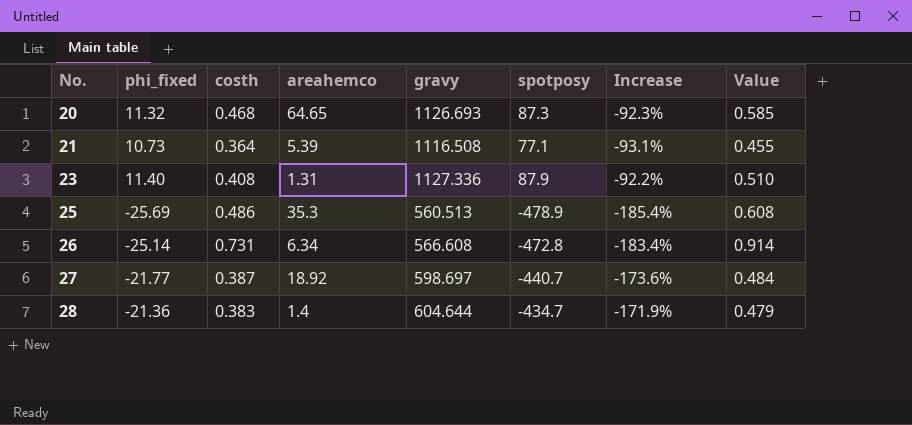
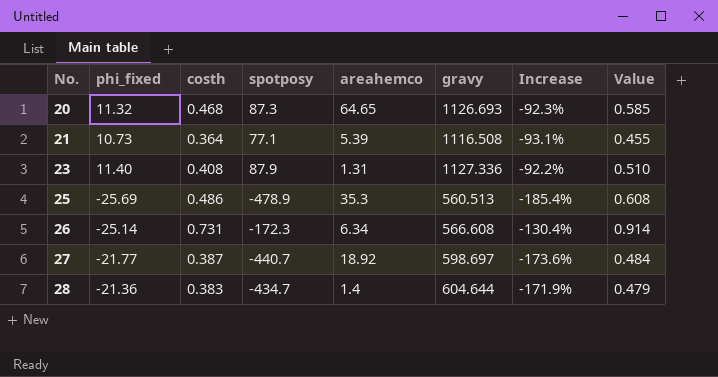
column spotposy | position: 6 -> 4
26 | spotposy: -472.8 -> -172.3
26 | Increase: -183.4% -> -130.4%

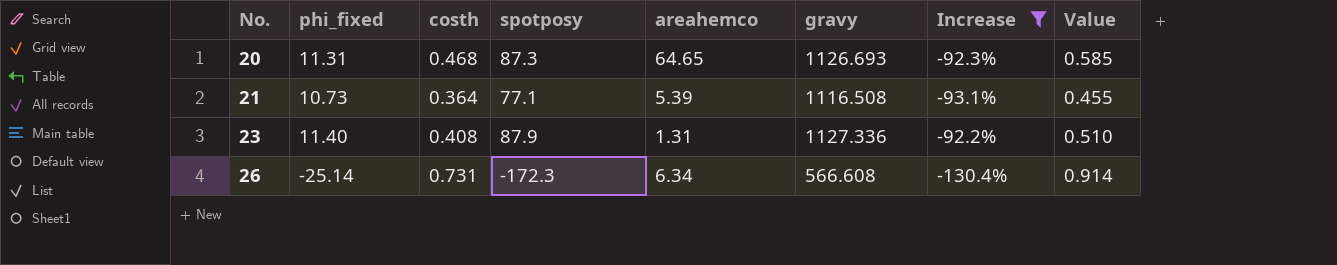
filter: none -> Increase >= -130.4%
20 | phi_fixed: 11.32 -> 11.31

